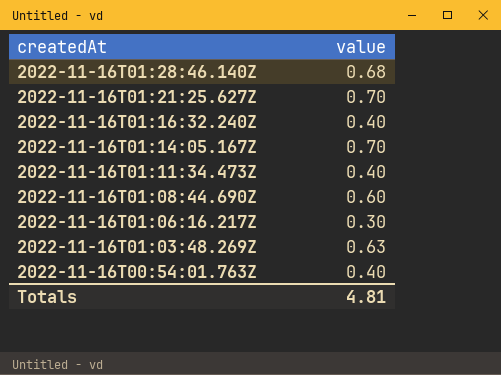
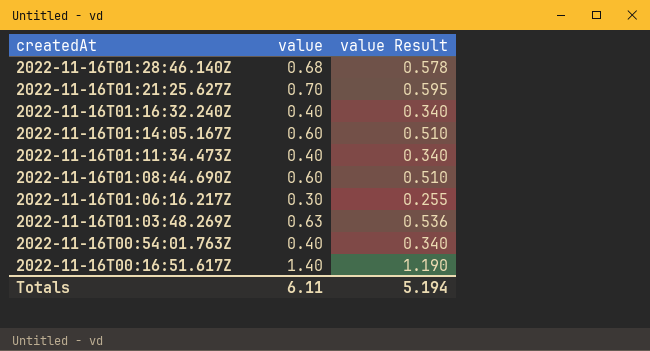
column value Result | formula: none -> [value] * 0.85
2022-11-16T01:14:05.167Z | value: 0.70 -> 0.60
row 2022-11-16T00:16:51.617Z: none -> 1.40 | 1.190
Totals | value: 4.81 -> 6.11

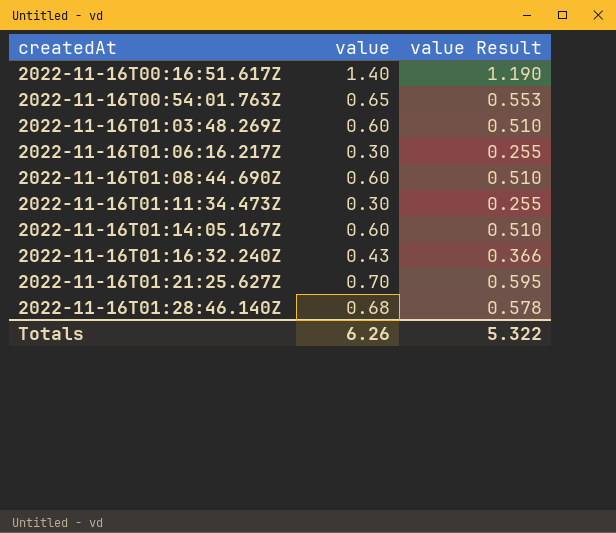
row order: createdAt descending -> createdAt ascending
2022-11-16T00:54:01.763Z | value: 0.40 -> 0.65
2022-11-16T00:54:01.763Z | value Result: 0.340 -> 0.553
2022-11-16T01:03:48.269Z | value: 0.63 -> 0.60
2022-11-16T01:03:48.269Z | value Result: 0.536 -> 0.510
2022-11-16T01:11:34.473Z | value: 0.40 -> 0.30
2022-11-16T01:11:34.473Z | value Result: 0.340 -> 0.255
2022-11-16T01:16:32.240Z | value: 0.40 -> 0.43
2022-11-16T01:16:32.240Z | value Result: 0.340 -> 0.366
Totals | value: 6.11 -> 6.26
Totals | value Result: 5.194 -> 5.322

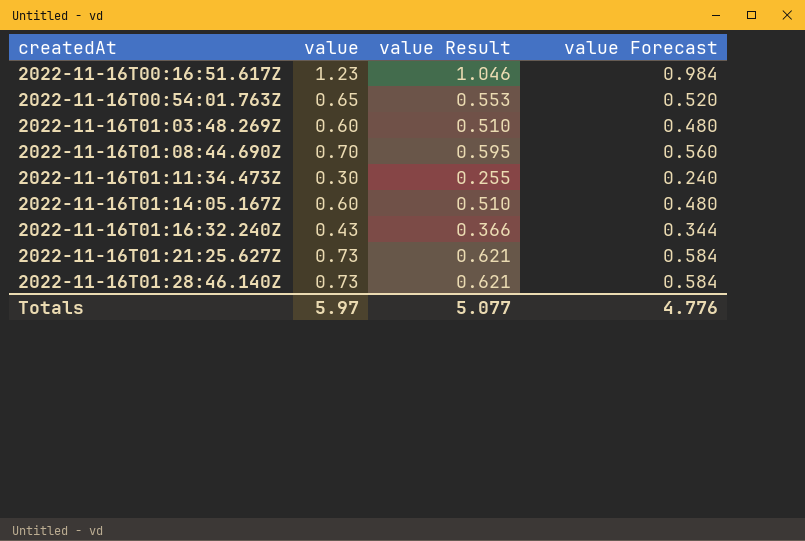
column value Forecast | formula: none -> [value] * 0.8
row 2022-11-16T01:06:16.217Z: 0.30 | 0.255 -> none
2022-11-16T00:16:51.617Z | value: 1.40 -> 1.23
2022-11-16T00:16:51.617Z | value Result: 1.190 -> 1.046
2022-11-16T01:08:44.690Z | value: 0.60 -> 0.70
2022-11-16T01:08:44.690Z | value Result: 0.510 -> 0.595
2022-11-16T01:21:25.627Z | value: 0.70 -> 0.73
2022-11-16T01:21:25.627Z | value Result: 0.595 -> 0.621
2022-11-16T01:28:46.140Z | value: 0.68 -> 0.73
2022-11-16T01:28:46.140Z | value Result: 0.578 -> 0.621
Totals | value: 6.26 -> 5.97
Totals | value Result: 5.322 -> 5.077

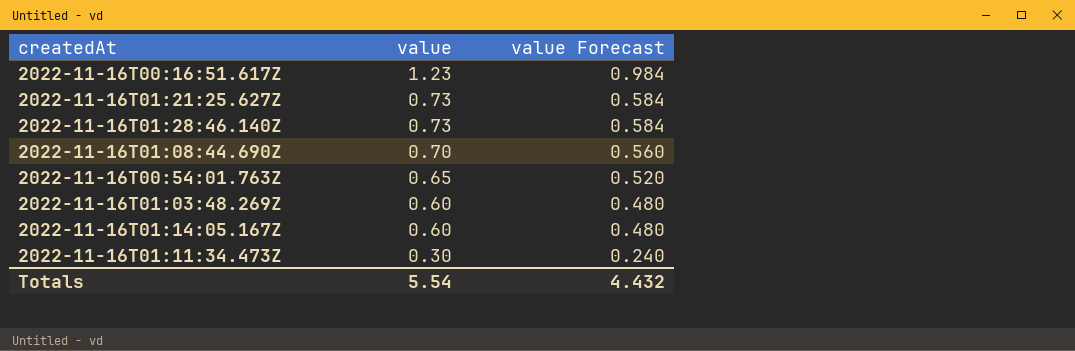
row order: createdAt ascending -> value descending
column value Result | formula: [value] * 0.85 -> none
row 2022-11-16T01:16:32.240Z: 0.43 | 0.366 | 0.344 -> none
Totals | value: 5.97 -> 5.54
Totals | value Forecast: 4.776 -> 4.432

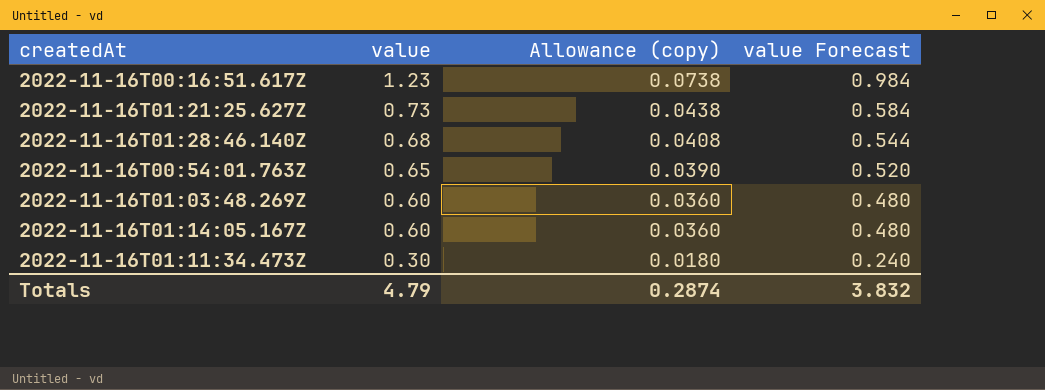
column Allowance (copy) | formula: none -> [value] * 0.06
row 2022-11-16T01:08:44.690Z: 0.70 | 0.560 -> none
2022-11-16T01:28:46.140Z | value: 0.73 -> 0.68
2022-11-16T01:28:46.140Z | value Forecast: 0.584 -> 0.544
Totals | value: 5.54 -> 4.79
Totals | value Forecast: 4.432 -> 3.832

